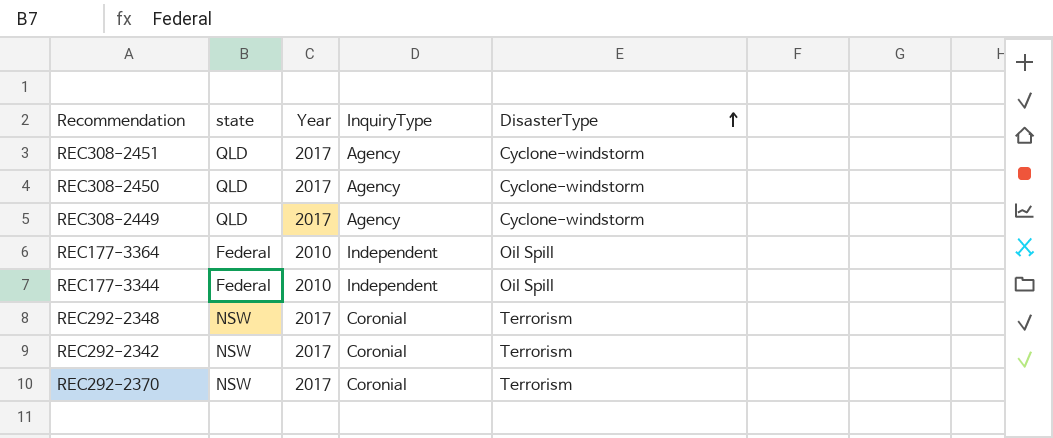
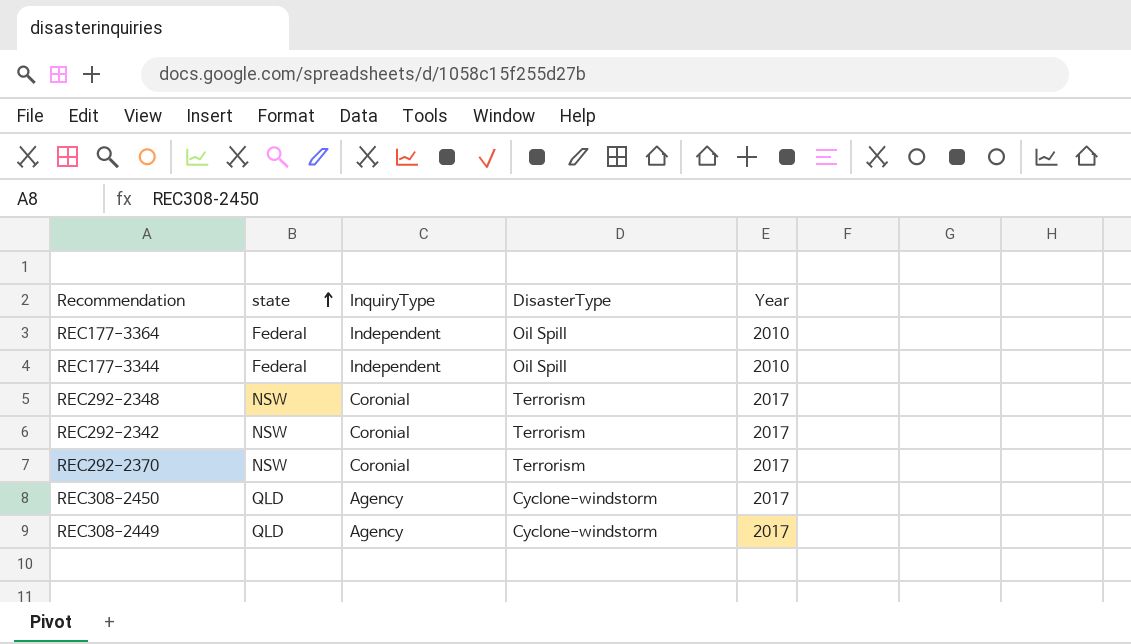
row order: DisasterType ascending -> state ascending
column Year | position: 3 -> 5
row REC308-2451: QLD | 2017 | Agency | Cyclone-windstorm -> none

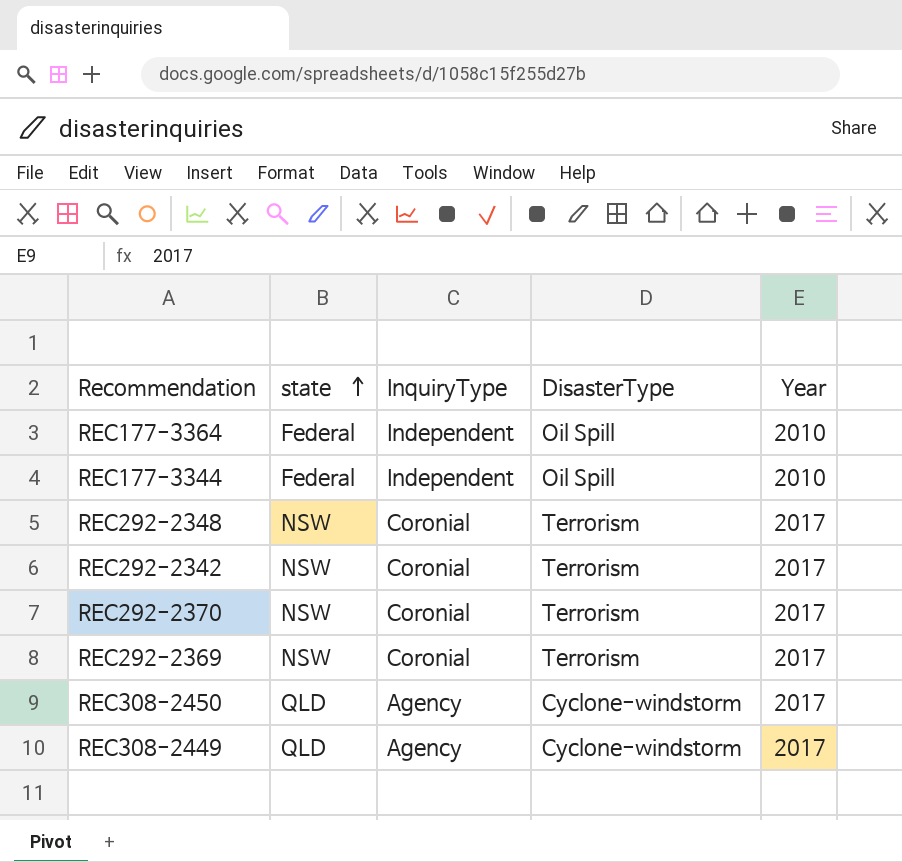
row REC292-2369: none -> NSW | Coronial | Terrorism | 2017

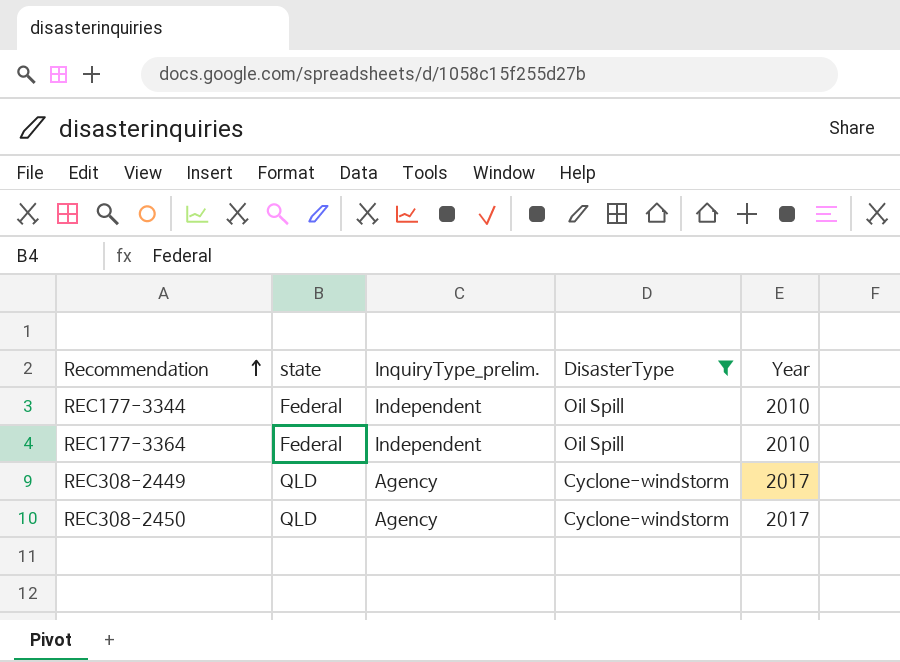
filter: none -> DisasterType != Terrorism
row order: state ascending -> Recommendation ascending
column name: InquiryType -> InquiryType_prelim.

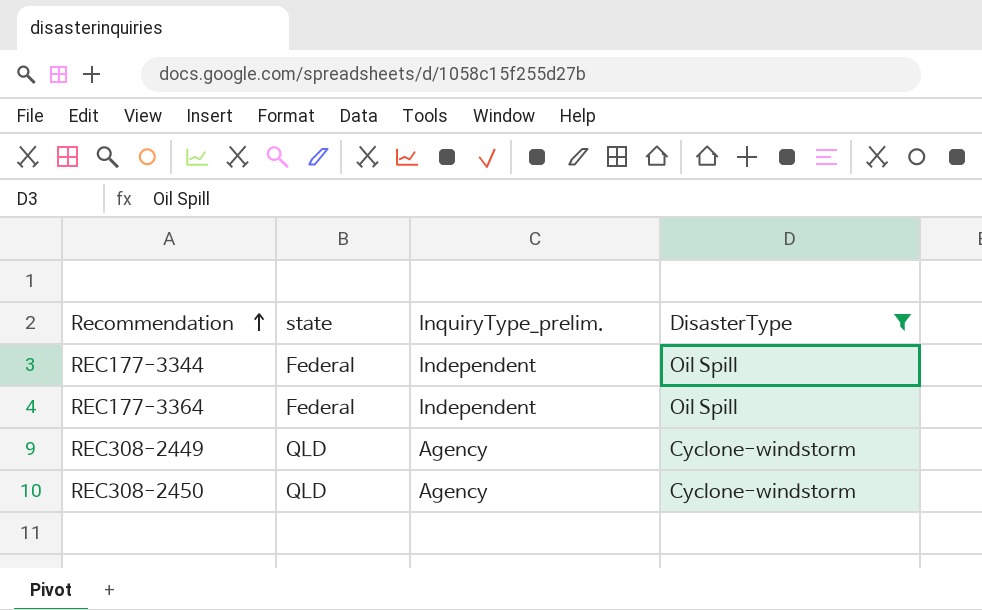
column Year | position: 5 -> none

